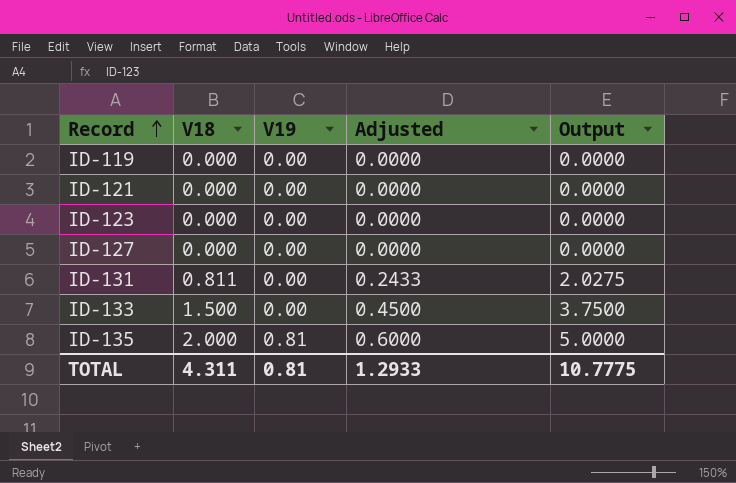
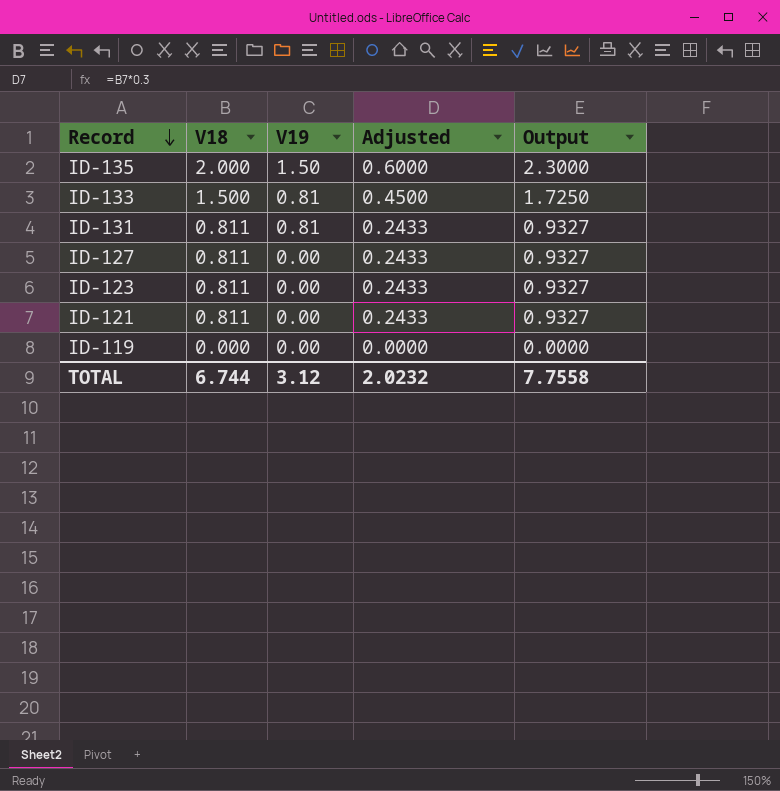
row order: Record ascending -> Record descending
column Output | formula: [V18] * 2.5 -> [V18] * 1.15
ID-135 | V19: 0.81 -> 1.50
ID-133 | V19: 0.00 -> 0.81
ID-131 | V19: 0.00 -> 0.81
ID-127 | V18: 0.000 -> 0.811
ID-127 | Adjusted: 0.0000 -> 0.2433
ID-123 | V18: 0.000 -> 0.811
ID-123 | Adjusted: 0.0000 -> 0.2433
ID-121 | V18: 0.000 -> 0.811
ID-121 | Adjusted: 0.0000 -> 0.2433
TOTAL | V18: 4.311 -> 6.744
TOTAL | V19: 0.81 -> 3.12
TOTAL | Adjusted: 1.2933 -> 2.0232
TOTAL | Output: 10.7775 -> 7.7558

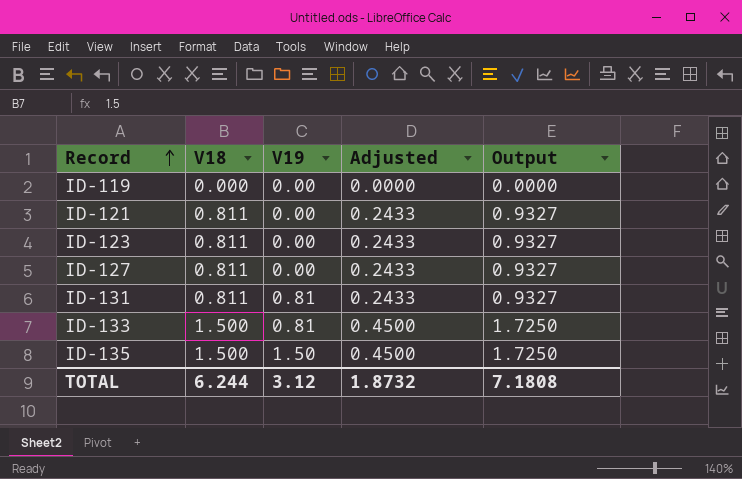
row order: Record descending -> Record ascending
ID-135 | V18: 2.000 -> 1.500
ID-135 | Adjusted: 0.6000 -> 0.4500
ID-135 | Output: 2.3000 -> 1.7250
TOTAL | V18: 6.744 -> 6.244
TOTAL | Adjusted: 2.0232 -> 1.8732
TOTAL | Output: 7.7558 -> 7.1808

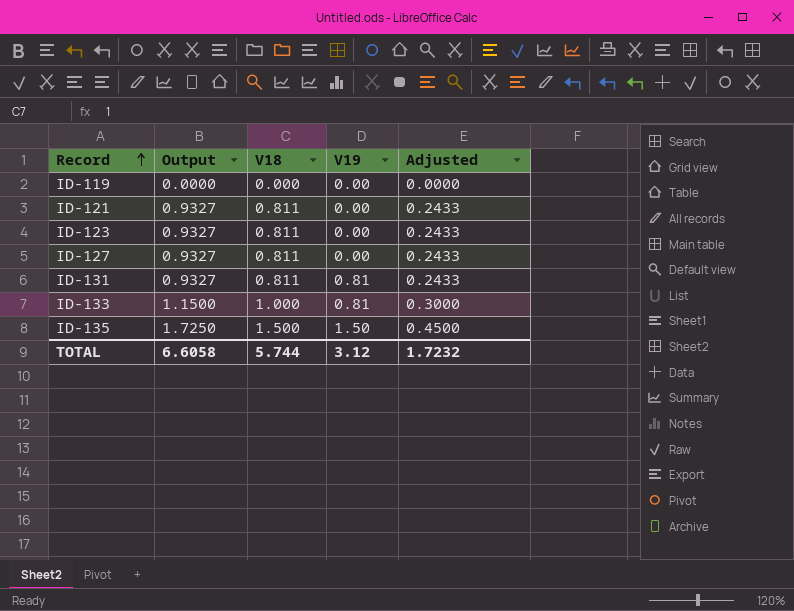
column Output | position: 5 -> 2
ID-133 | Output: 1.7250 -> 1.1500
ID-133 | V18: 1.500 -> 1.000
ID-133 | Adjusted: 0.4500 -> 0.3000
TOTAL | Output: 7.1808 -> 6.6058
TOTAL | V18: 6.244 -> 5.744
TOTAL | Adjusted: 1.8732 -> 1.7232

